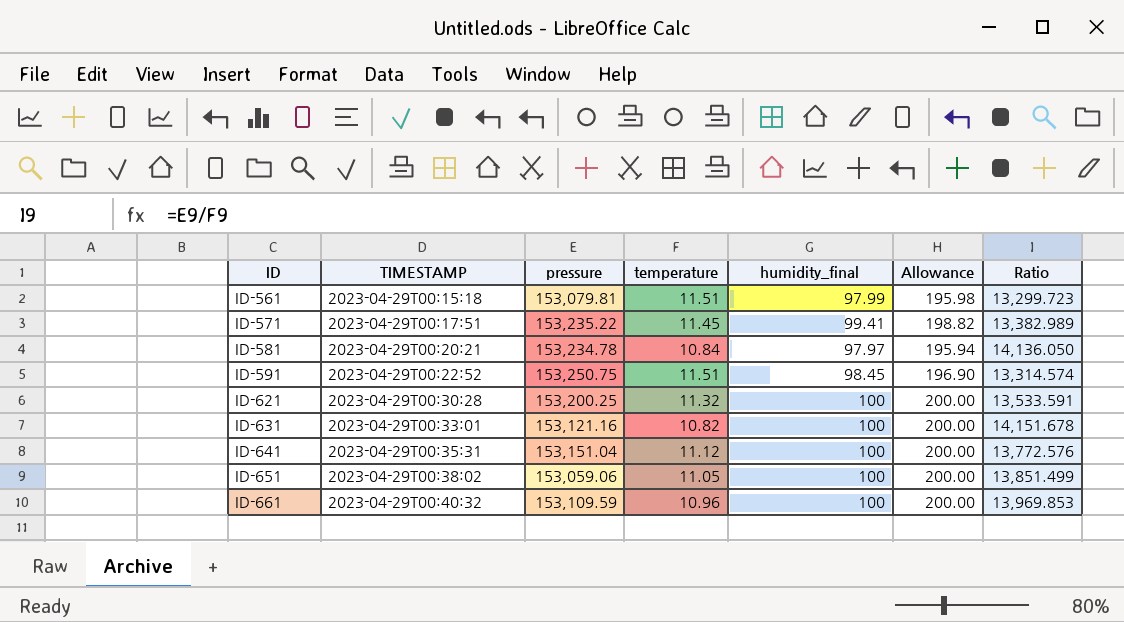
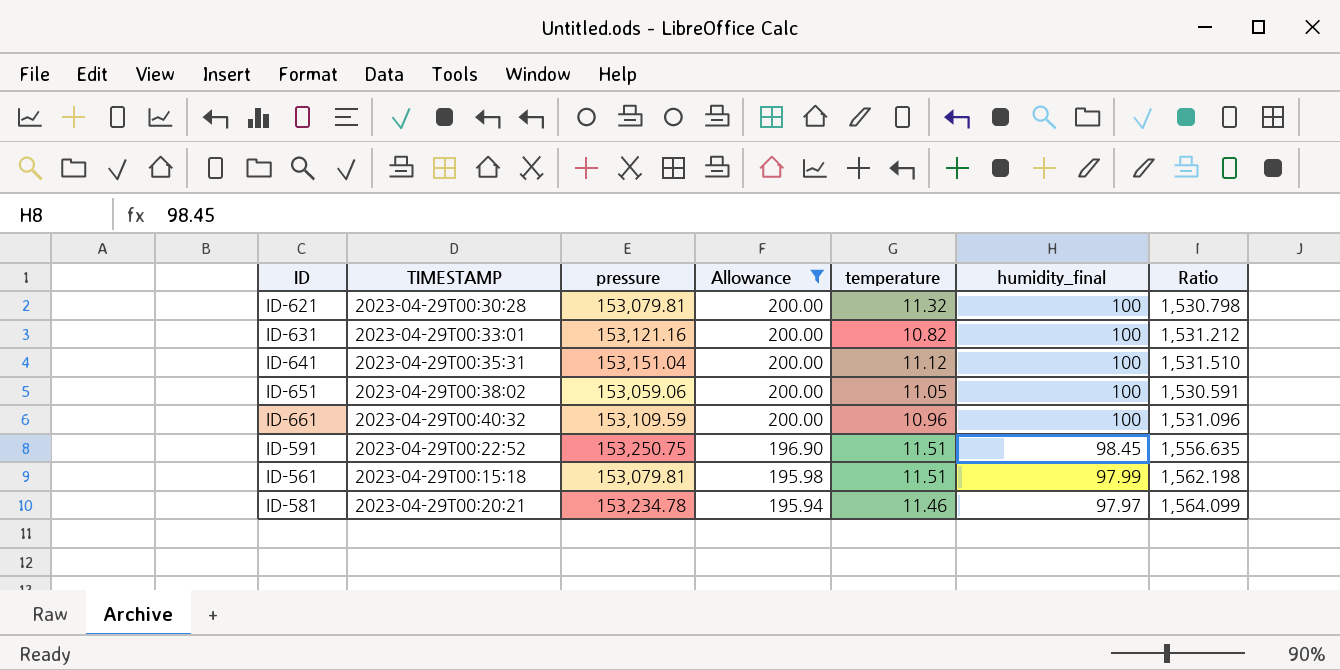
filter: none -> Allowance != 198.82
row order: ID ascending -> Allowance descending
column Allowance | position: 6 -> 4
column Ratio | formula: [pressure] / [temperature] -> [pressure] / [humidity_final]
ID-621 | pressure: 153,200.25 -> 153,079.81
ID-581 | temperature: 10.84 -> 11.46

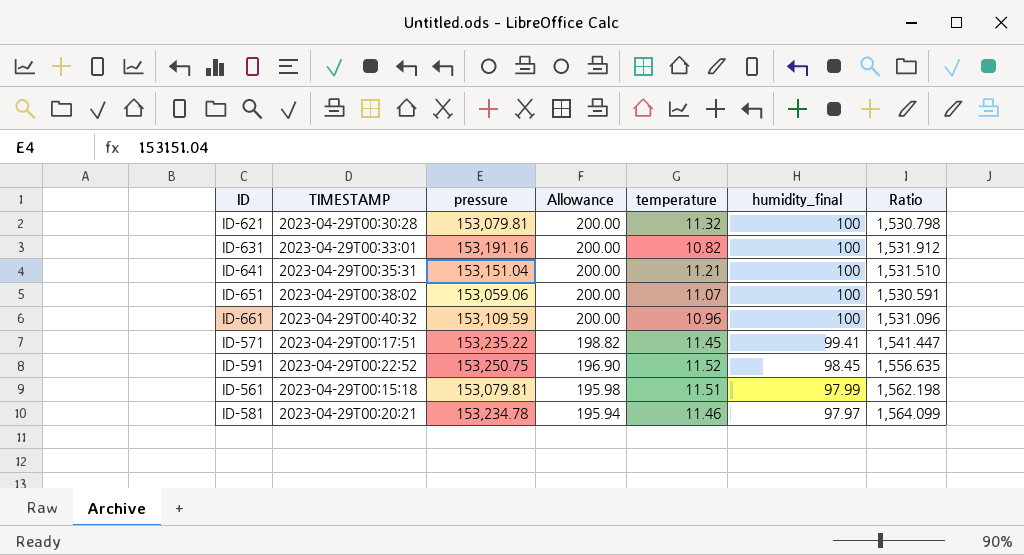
filter: Allowance != 198.82 -> none
ID-631 | pressure: 153,121.16 -> 153,191.16
ID-631 | Ratio: 1,531.212 -> 1,531.912
ID-641 | temperature: 11.12 -> 11.21
ID-651 | temperature: 11.05 -> 11.07
ID-591 | temperature: 11.51 -> 11.52

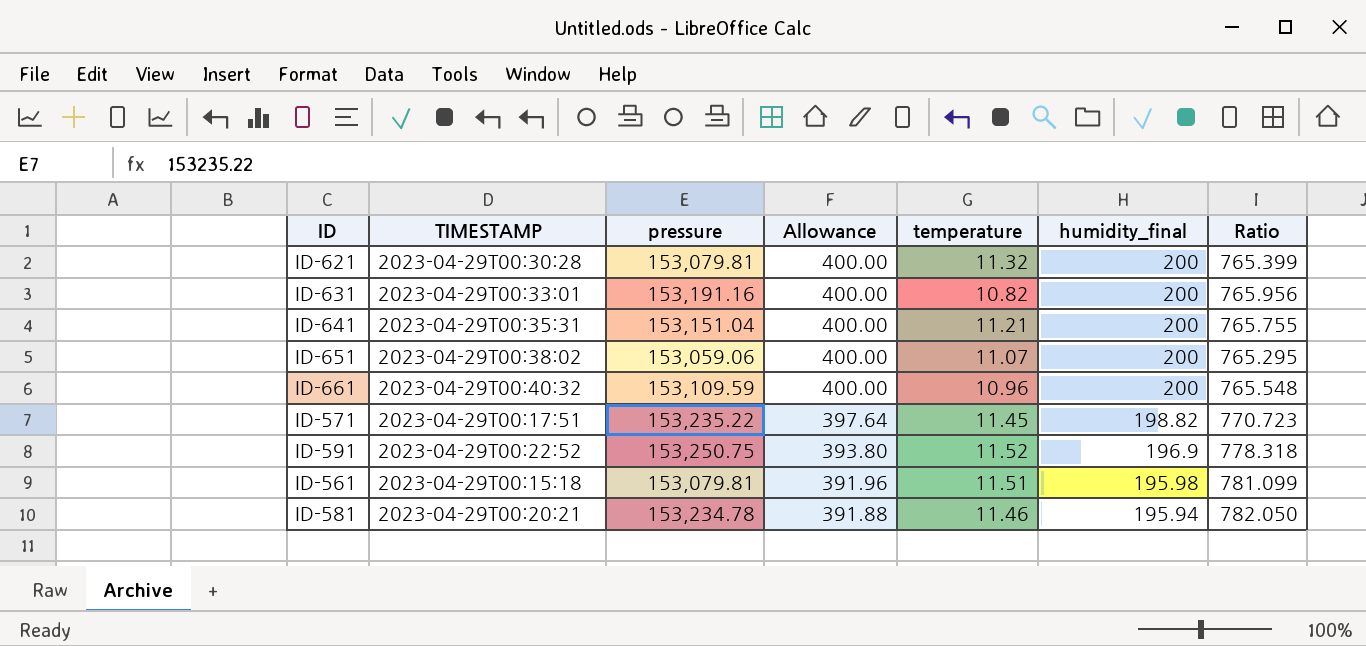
ID-621 | Allowance: 200.00 -> 400.00
ID-621 | humidity_final: 100 -> 200
ID-621 | Ratio: 1,530.798 -> 765.399
ID-631 | Allowance: 200.00 -> 400.00
ID-631 | humidity_final: 100 -> 200
ID-631 | Ratio: 1,531.912 -> 765.956
ID-641 | Allowance: 200.00 -> 400.00
ID-641 | humidity_final: 100 -> 200
ID-641 | Ratio: 1,531.510 -> 765.755
ID-651 | Allowance: 200.00 -> 400.00
ID-651 | humidity_final: 100 -> 200
ID-651 | Ratio: 1,530.591 -> 765.295
ID-661 | Allowance: 200.00 -> 400.00
ID-661 | humidity_final: 100 -> 200
ID-661 | Ratio: 1,531.096 -> 765.548
ID-571 | Allowance: 198.82 -> 397.64
ID-571 | humidity_final: 99.41 -> 198.82
ID-571 | Ratio: 1,541.447 -> 770.723
ID-591 | Allowance: 196.90 -> 393.80
ID-591 | humidity_final: 98.45 -> 196.9
ID-591 | Ratio: 1,556.635 -> 778.318
ID-561 | Allowance: 195.98 -> 391.96
ID-561 | humidity_final: 97.99 -> 195.98
ID-561 | Ratio: 1,562.198 -> 781.099
ID-581 | Allowance: 195.94 -> 391.88
ID-581 | humidity_final: 97.97 -> 195.94
ID-581 | Ratio: 1,564.099 -> 782.050

